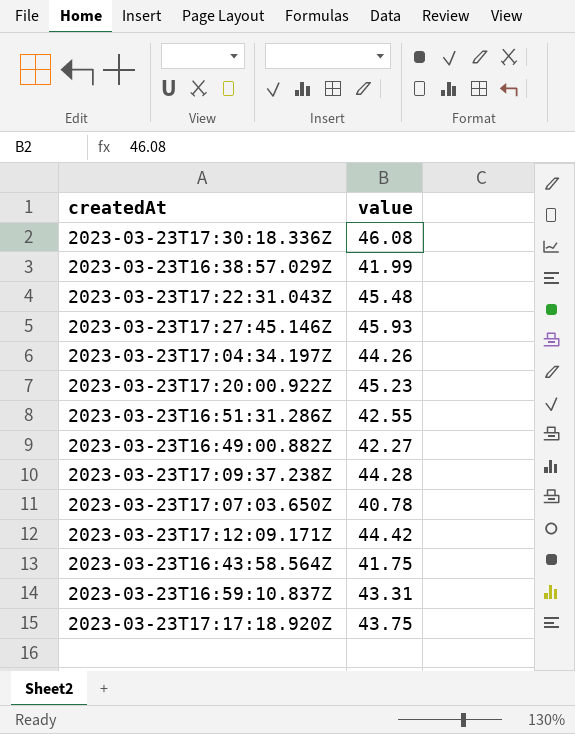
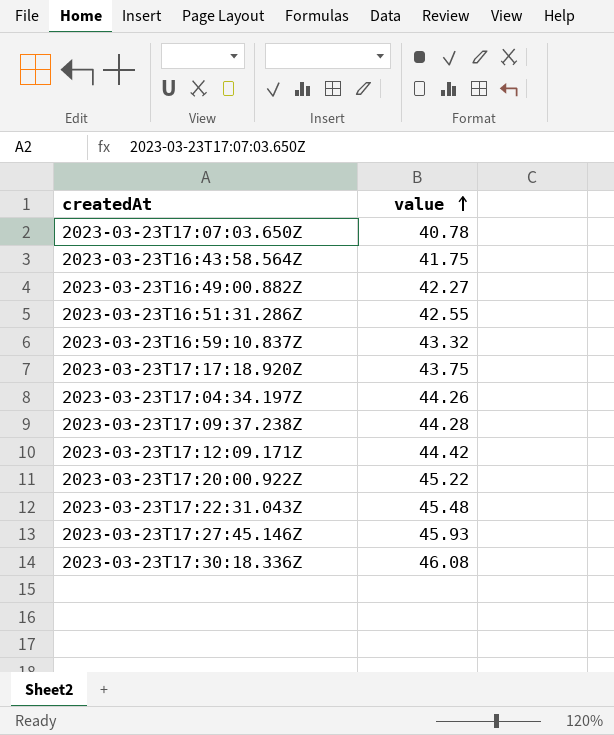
row order: none -> value ascending
row 2023-03-23T16:38:57.029Z: 41.99 -> none
2023-03-23T16:59:10.837Z | value: 43.31 -> 43.32
2023-03-23T17:20:00.922Z | value: 45.23 -> 45.22

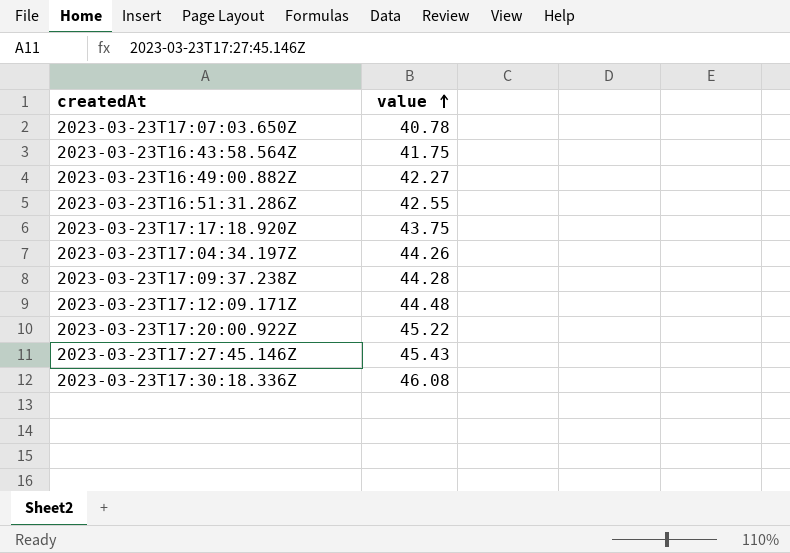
row 2023-03-23T16:59:10.837Z: 43.32 -> none
row 2023-03-23T17:22:31.043Z: 45.48 -> none
2023-03-23T17:12:09.171Z | value: 44.42 -> 44.48
2023-03-23T17:27:45.146Z | value: 45.93 -> 45.43

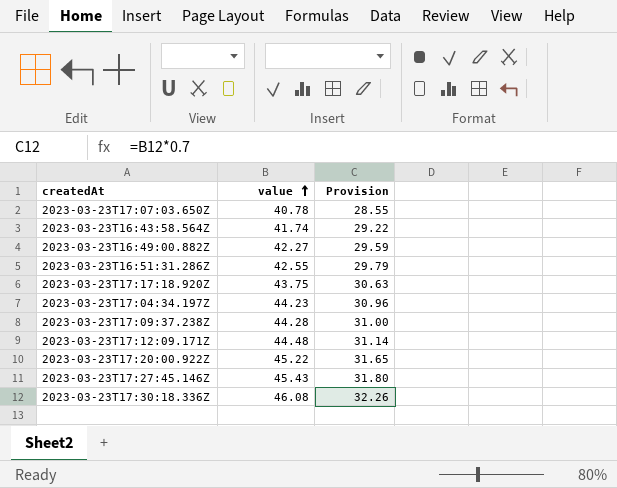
column Provision | formula: none -> [value] * 0.7
2023-03-23T16:43:58.564Z | value: 41.75 -> 41.74
2023-03-23T17:04:34.197Z | value: 44.26 -> 44.23

